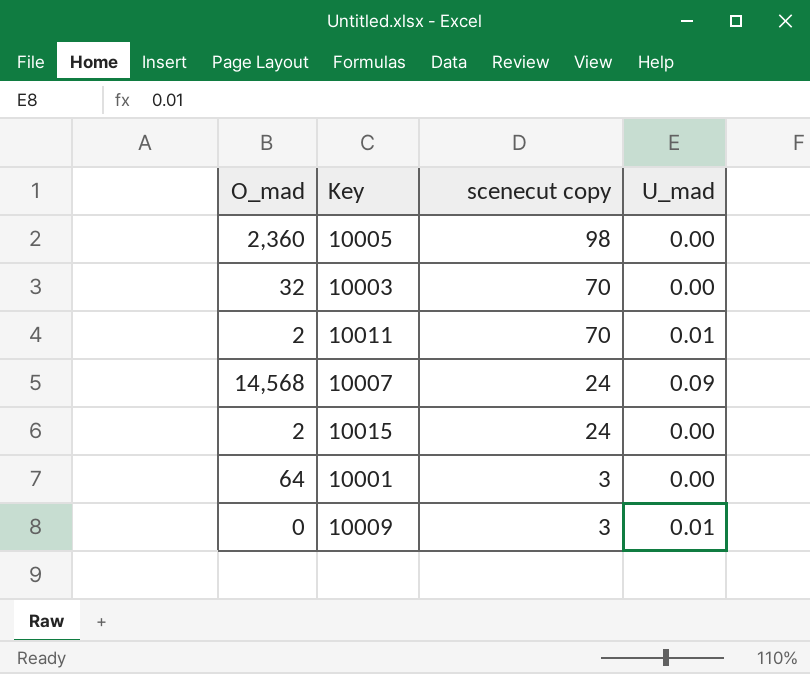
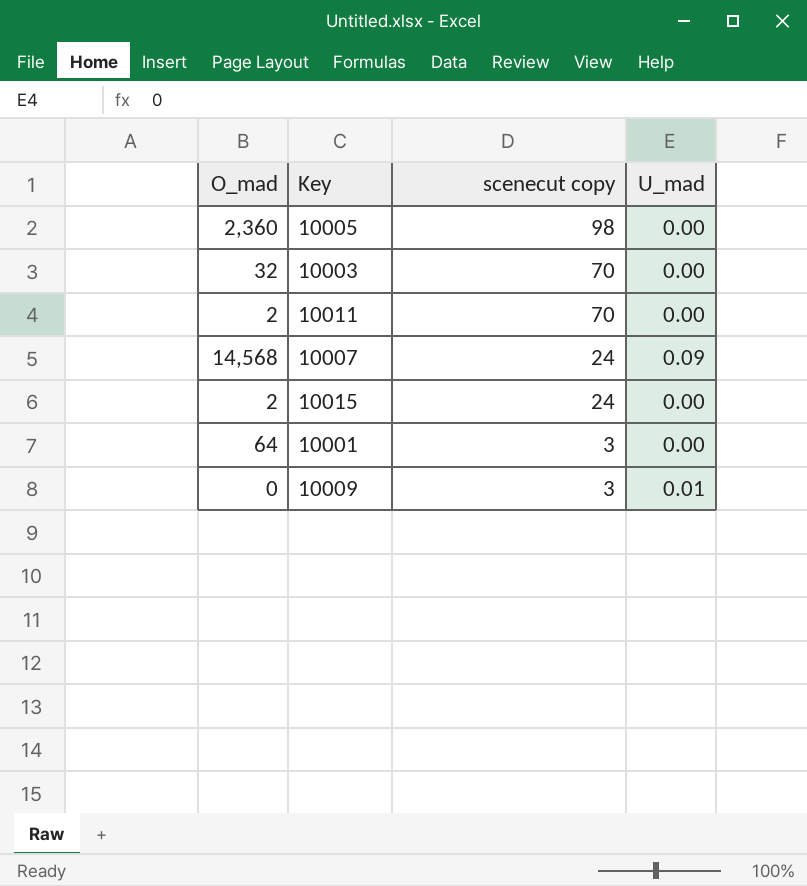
10011 | U_mad: 0.01 -> 0.00

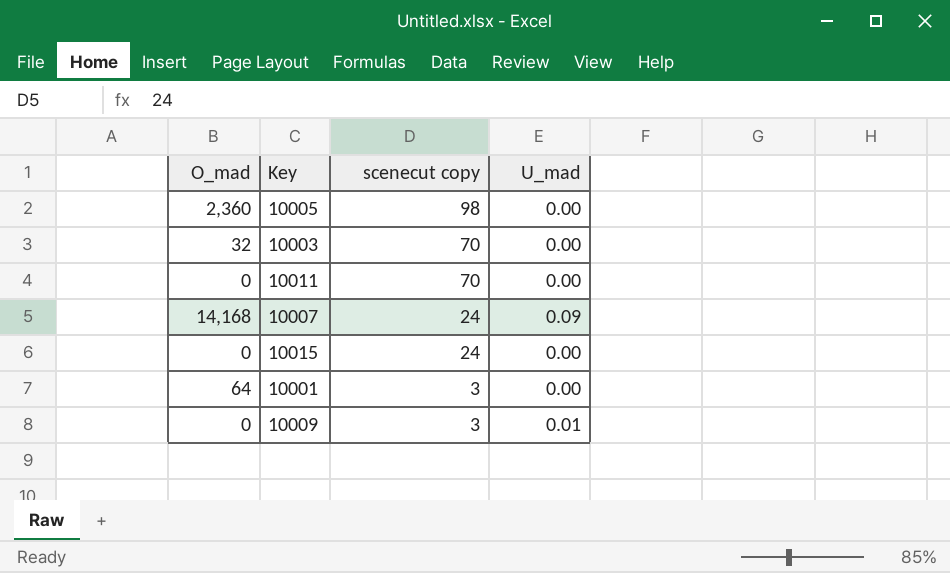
10011 | O_mad: 2 -> 0
10007 | O_mad: 14,568 -> 14,168
10015 | O_mad: 2 -> 0

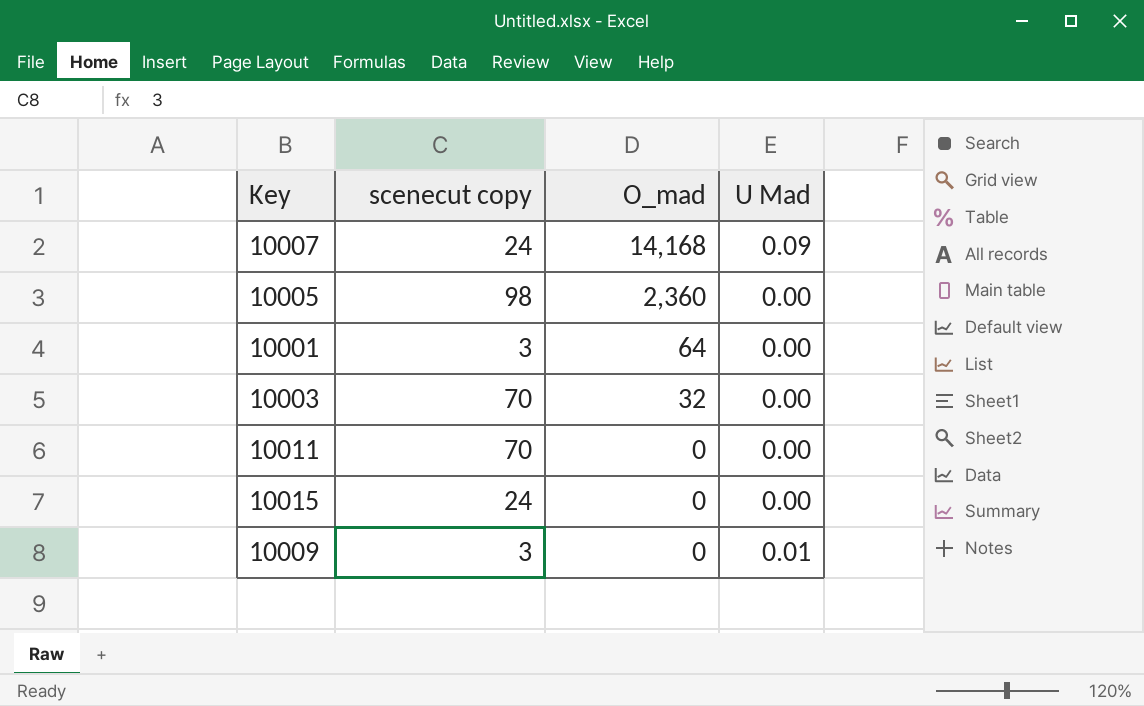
row order: scenecut copy descending -> O_mad descending
column O_mad | position: 1 -> 3
column name: U_mad -> U Mad

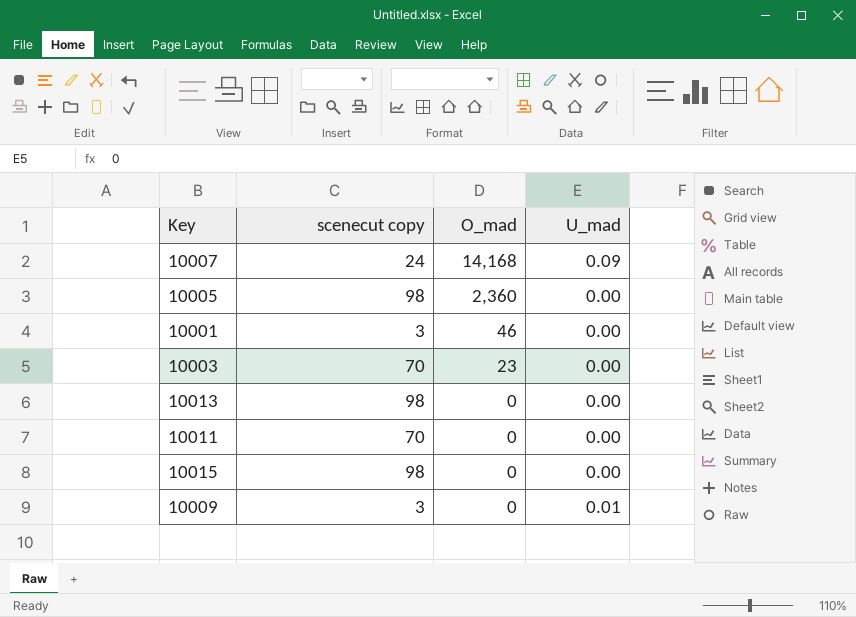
column name: U Mad -> U_mad
10001 | O_mad: 64 -> 46
10003 | O_mad: 32 -> 23
row 10013: none -> 98 | 0 | 0.00
10015 | scenecut copy: 24 -> 98

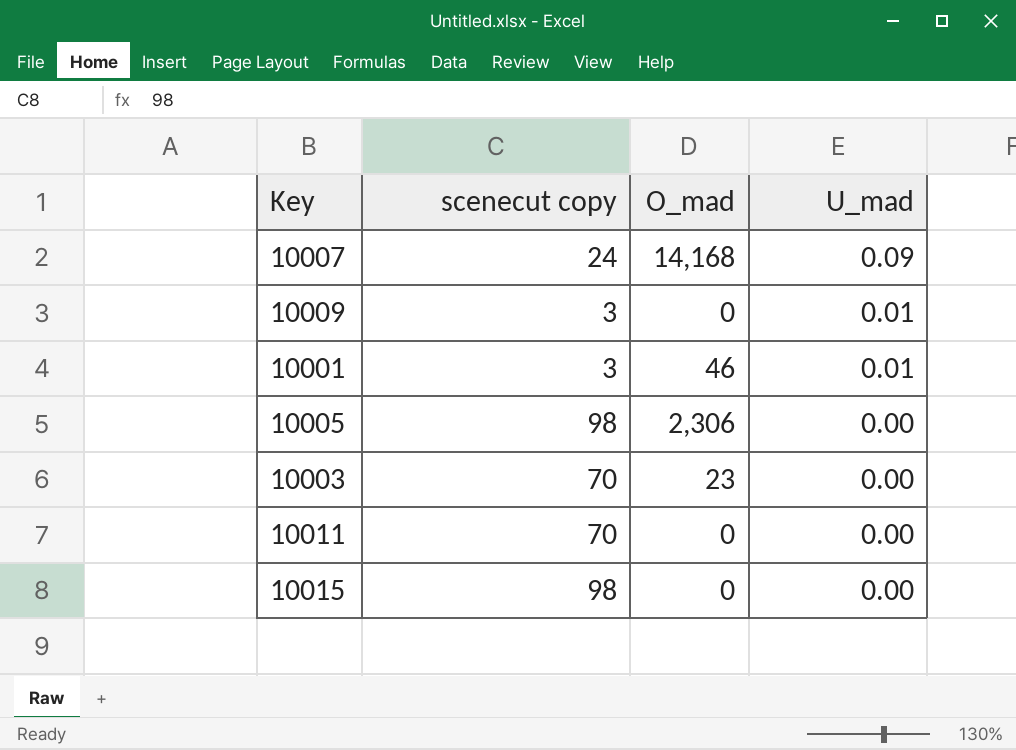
row order: O_mad descending -> U_mad descending
row 10013: 98 | 0 | 0.00 -> none
10001 | U_mad: 0.00 -> 0.01
10005 | O_mad: 2,360 -> 2,306

